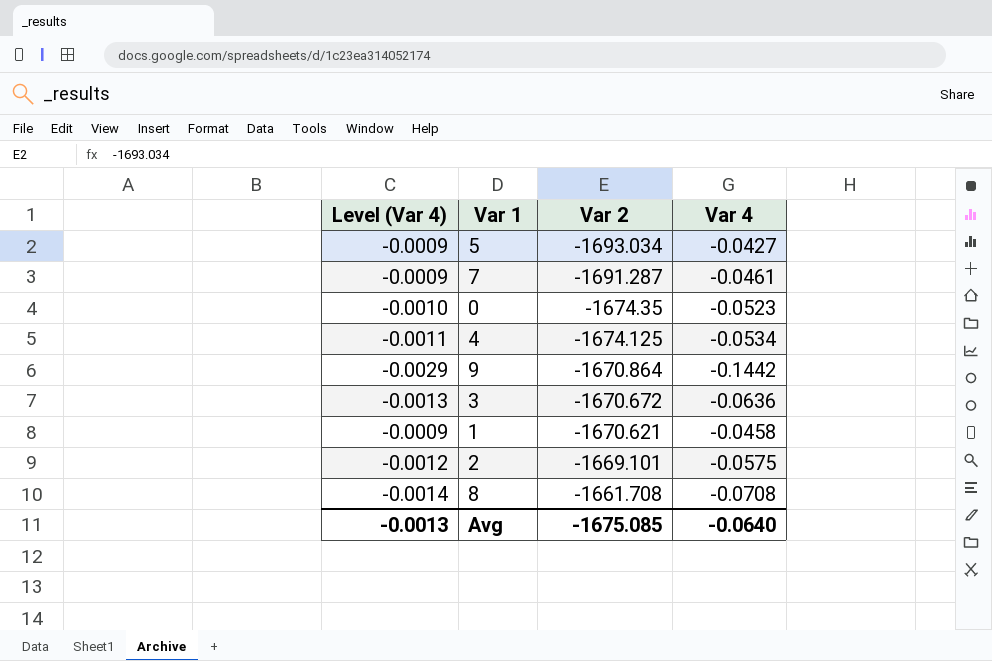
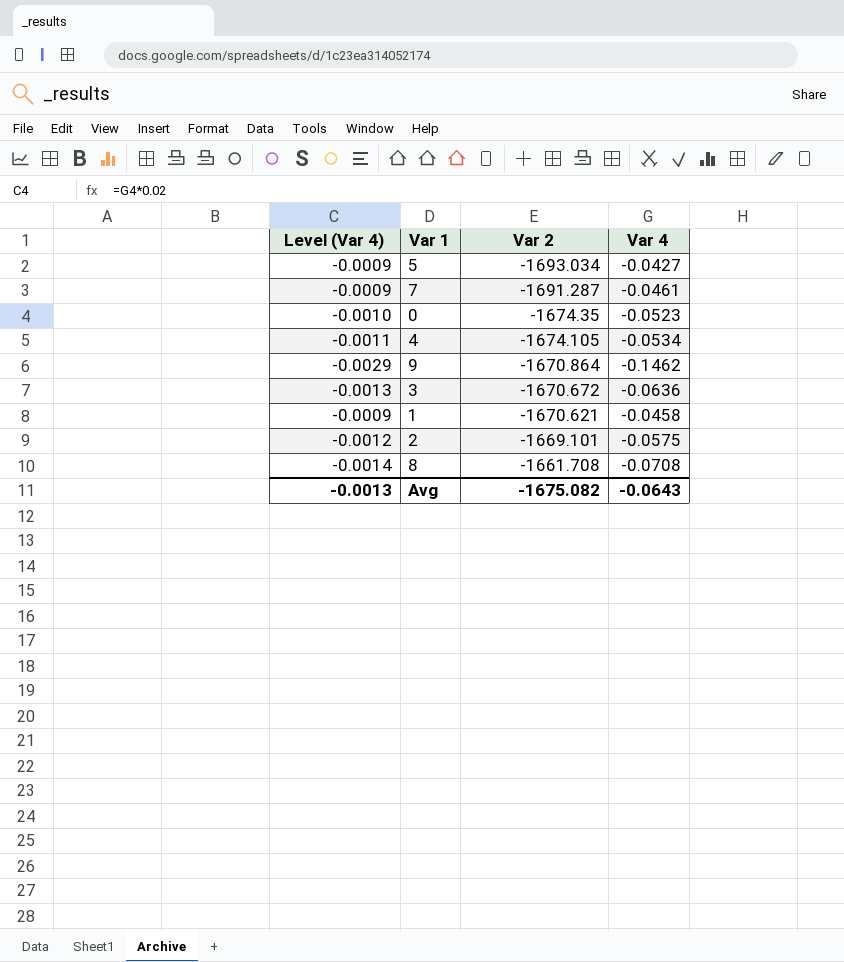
4 | Var 2: -1674.125 -> -1674.105
9 | Var 4: -0.1442 -> -0.1462
Avg | Var 2: -1675.085 -> -1675.082
Avg | Var 4: -0.0640 -> -0.0643

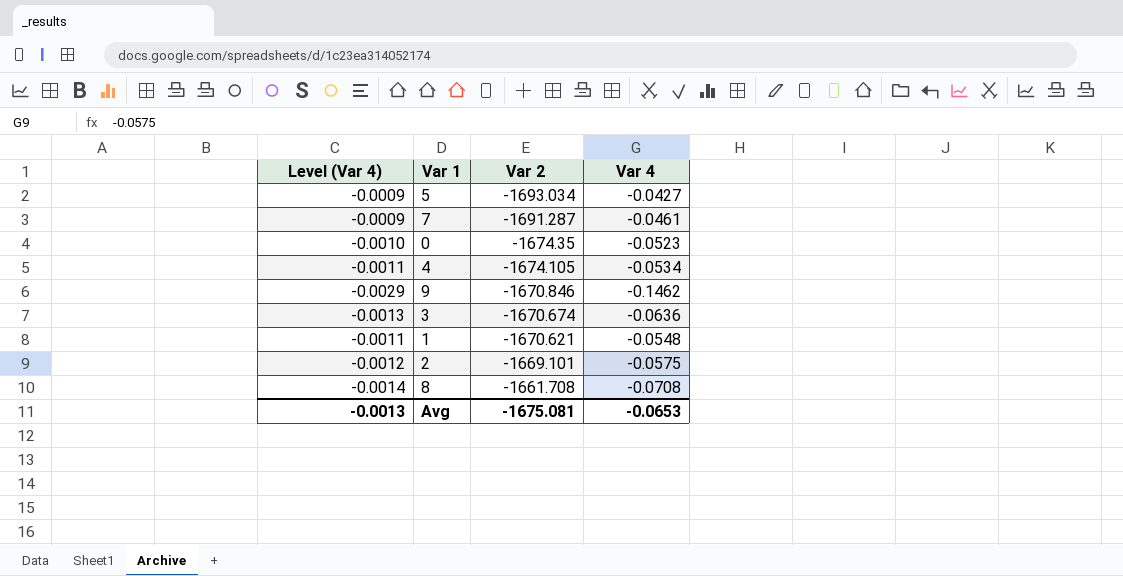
9 | Var 2: -1670.864 -> -1670.846
3 | Var 2: -1670.672 -> -1670.674
1 | Level (Var 4): -0.0009 -> -0.0011
1 | Var 4: -0.0458 -> -0.0548
Avg | Var 2: -1675.082 -> -1675.081
Avg | Var 4: -0.0643 -> -0.0653

